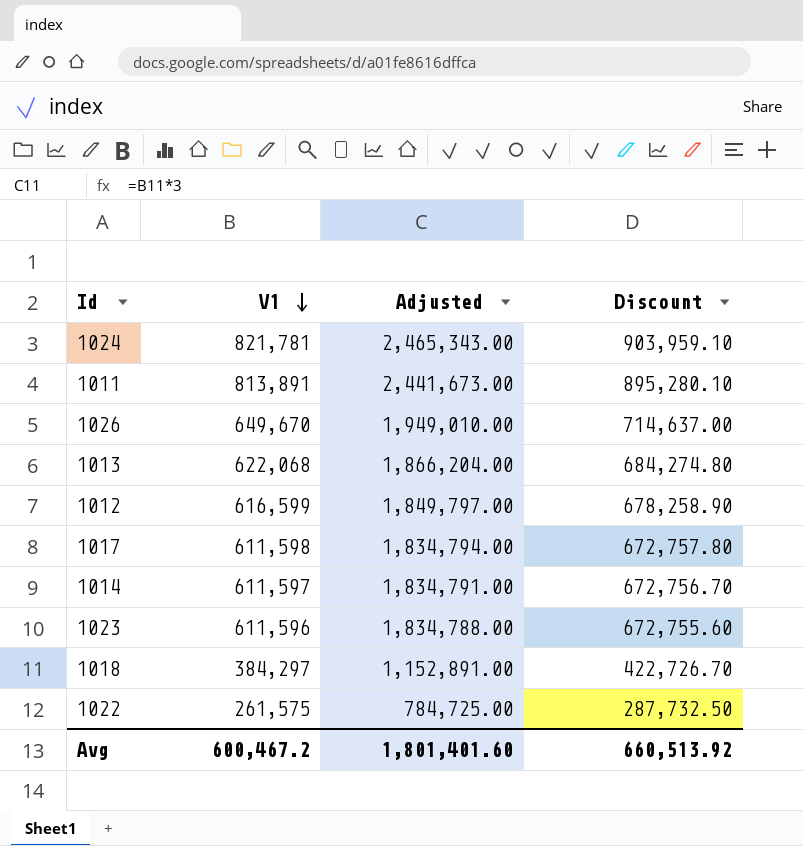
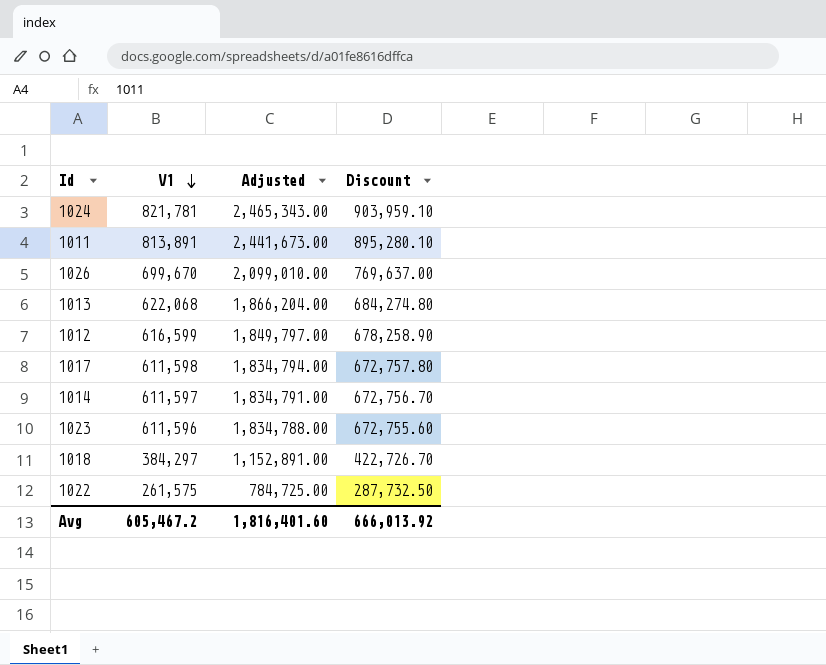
1026 | V1: 649,670 -> 699,670
1026 | Adjusted: 1,949,010.00 -> 2,099,010.00
1026 | Discount: 714,637.00 -> 769,637.00
Avg | V1: 600,467.2 -> 605,467.2
Avg | Adjusted: 1,801,401.60 -> 1,816,401.60
Avg | Discount: 660,513.92 -> 666,013.92

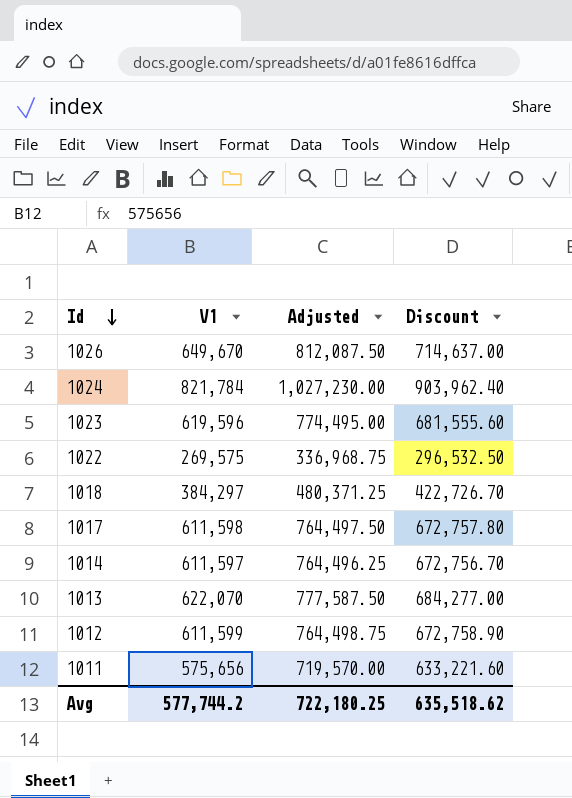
row order: V1 descending -> Id descending
column Adjusted | formula: [V1] * 3 -> [V1] * 1.25
1026 | V1: 699,670 -> 649,670
1026 | Discount: 769,637.00 -> 714,637.00
1024 | V1: 821,781 -> 821,784
1024 | Discount: 903,959.10 -> 903,962.40
1023 | V1: 611,596 -> 619,596
1023 | Discount: 672,755.60 -> 681,555.60
1022 | V1: 261,575 -> 269,575
1022 | Discount: 287,732.50 -> 296,532.50
1013 | V1: 622,068 -> 622,070
1013 | Discount: 684,274.80 -> 684,277.00
1012 | V1: 616,599 -> 611,599
1012 | Discount: 678,258.90 -> 672,758.90
1011 | V1: 813,891 -> 575,656
1011 | Discount: 895,280.10 -> 633,221.60
Avg | V1: 605,467.2 -> 577,744.2
Avg | Adjusted: 1,816,401.60 -> 722,180.25
Avg | Discount: 666,013.92 -> 635,518.62

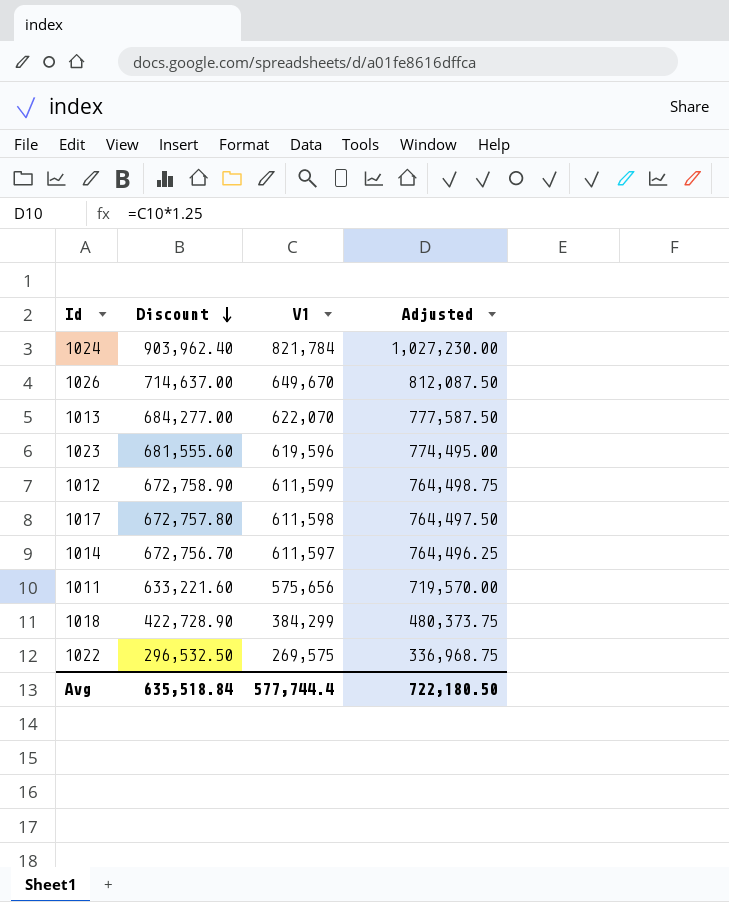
row order: Id descending -> Discount descending
column Discount | position: 4 -> 2
1018 | Discount: 422,726.70 -> 422,728.90
1018 | V1: 384,297 -> 384,299
1018 | Adjusted: 480,371.25 -> 480,373.75
Avg | Discount: 635,518.62 -> 635,518.84
Avg | V1: 577,744.2 -> 577,744.4
Avg | Adjusted: 722,180.25 -> 722,180.50

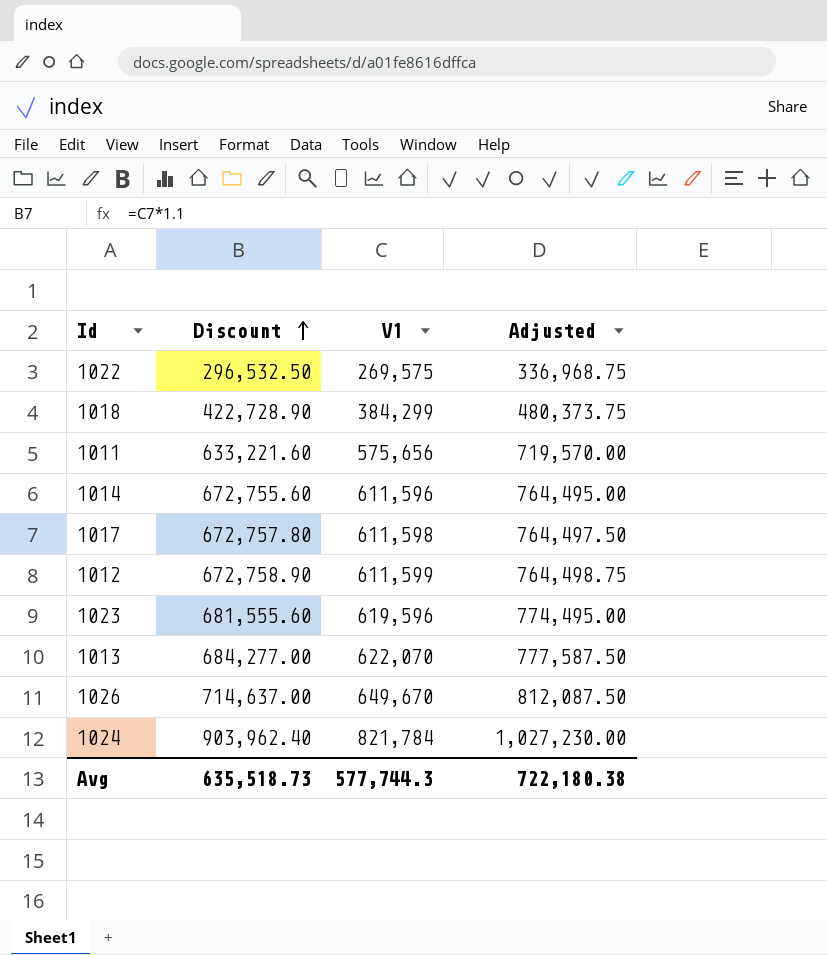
row order: Discount descending -> Discount ascending
1014 | Discount: 672,756.70 -> 672,755.60
1014 | V1: 611,597 -> 611,596
1014 | Adjusted: 764,496.25 -> 764,495.00
Avg | Discount: 635,518.84 -> 635,518.73
Avg | V1: 577,744.4 -> 577,744.3
Avg | Adjusted: 722,180.50 -> 722,180.38

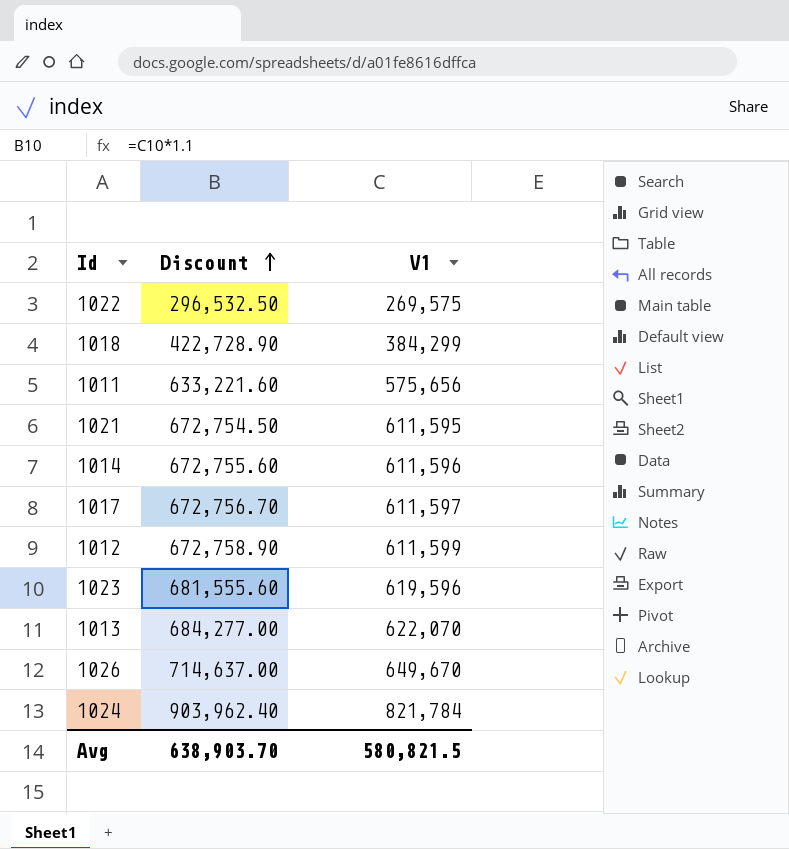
column Adjusted | formula: [V1] * 1.25 -> none
row 1021: none -> 672,754.50 | 611,595
1017 | Discount: 672,757.80 -> 672,756.70
1017 | V1: 611,598 -> 611,597
Avg | Discount: 635,518.73 -> 638,903.70
Avg | V1: 577,744.3 -> 580,821.5

